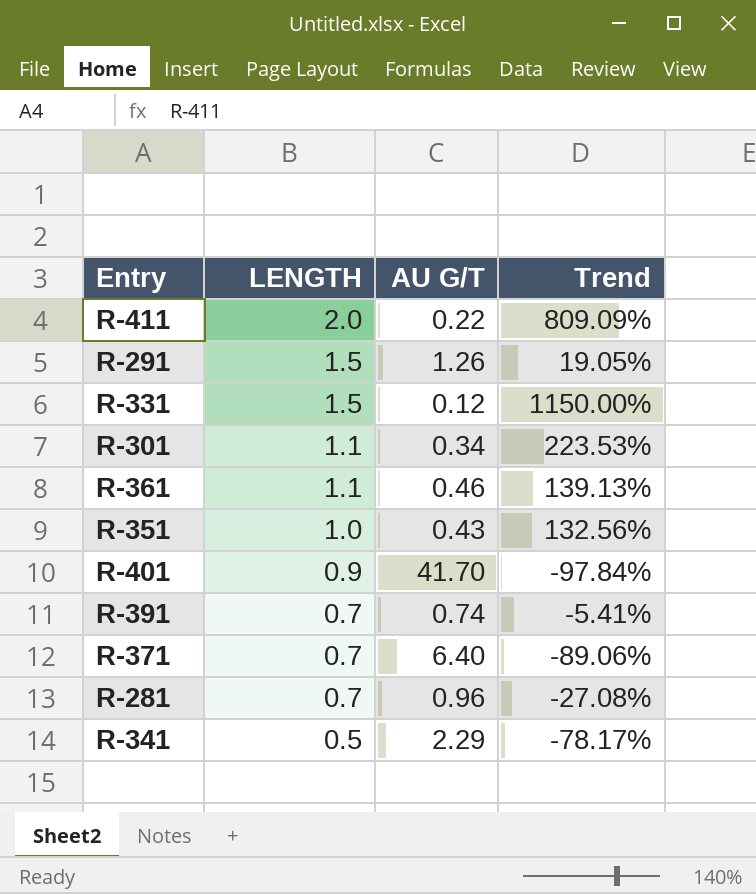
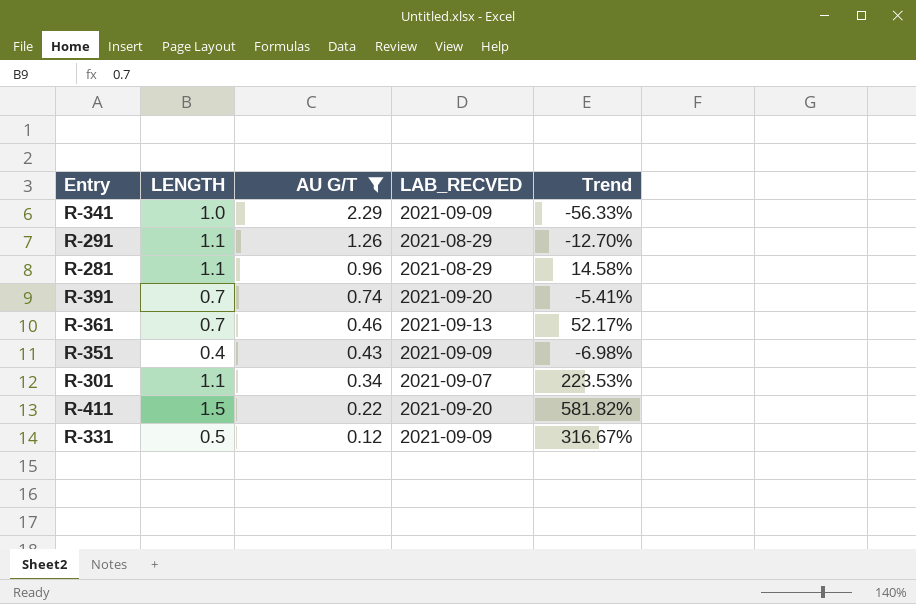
filter: none -> AU G/T <= 2.29
row order: LENGTH descending -> AU G/T descending
column LAB_RECVED | position: none -> 4
R-341 | LENGTH: 0.5 -> 1.0
R-341 | Trend: -78.17% -> -56.33%
R-291 | LENGTH: 1.5 -> 1.1
R-291 | Trend: 19.05% -> -12.70%
R-281 | LENGTH: 0.7 -> 1.1
R-281 | Trend: -27.08% -> 14.58%
R-361 | LENGTH: 1.1 -> 0.7
R-361 | Trend: 139.13% -> 52.17%
R-351 | LENGTH: 1.0 -> 0.4
R-351 | Trend: 132.56% -> -6.98%
R-411 | LENGTH: 2.0 -> 1.5
R-411 | Trend: 809.09% -> 581.82%
R-331 | LENGTH: 1.5 -> 0.5
R-331 | Trend: 1150.00% -> 316.67%

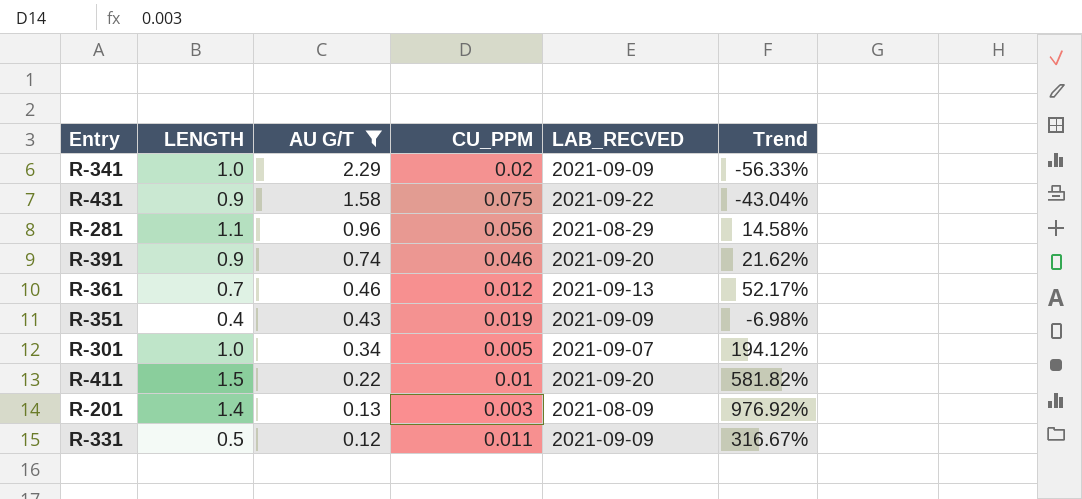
column CU_PPM | position: none -> 4
row R-291: 1.1 | 1.26 | 2021-08-29 | -12.70% -> none
row R-431: none -> 0.9 | 1.58 | 0.075 | 2021-09-22 | -43.04%
R-391 | LENGTH: 0.7 -> 0.9
R-391 | Trend: -5.41% -> 21.62%
R-301 | LENGTH: 1.1 -> 1.0
R-301 | Trend: 223.53% -> 194.12%
row R-201: none -> 1.4 | 0.13 | 0.003 | 2021-08-09 | 976.92%

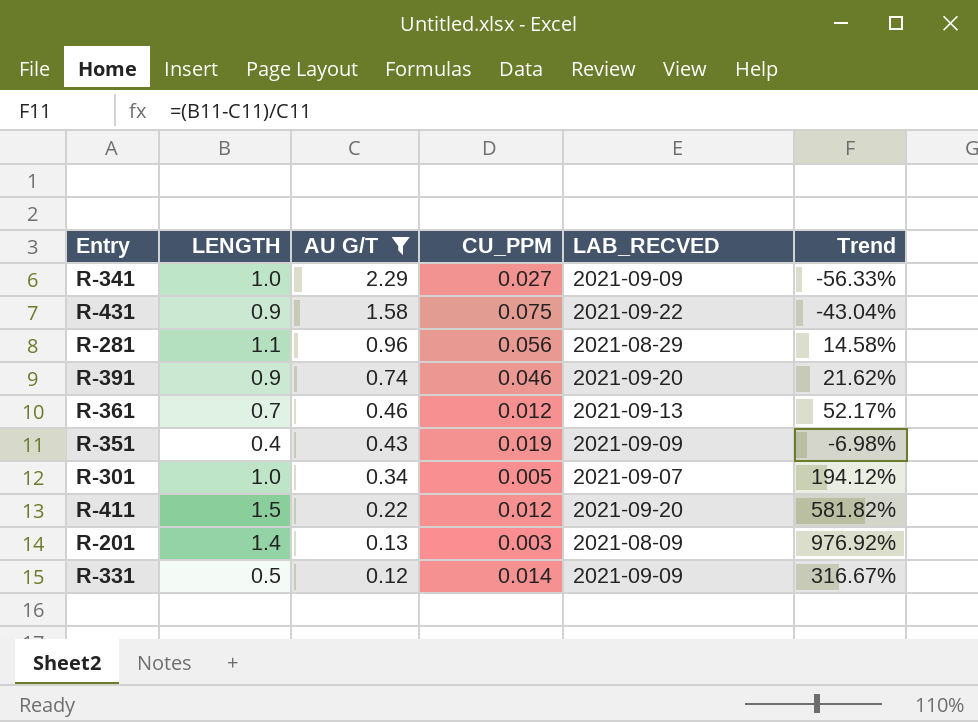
R-341 | CU_PPM: 0.02 -> 0.027
R-411 | CU_PPM: 0.01 -> 0.012
R-331 | CU_PPM: 0.011 -> 0.014

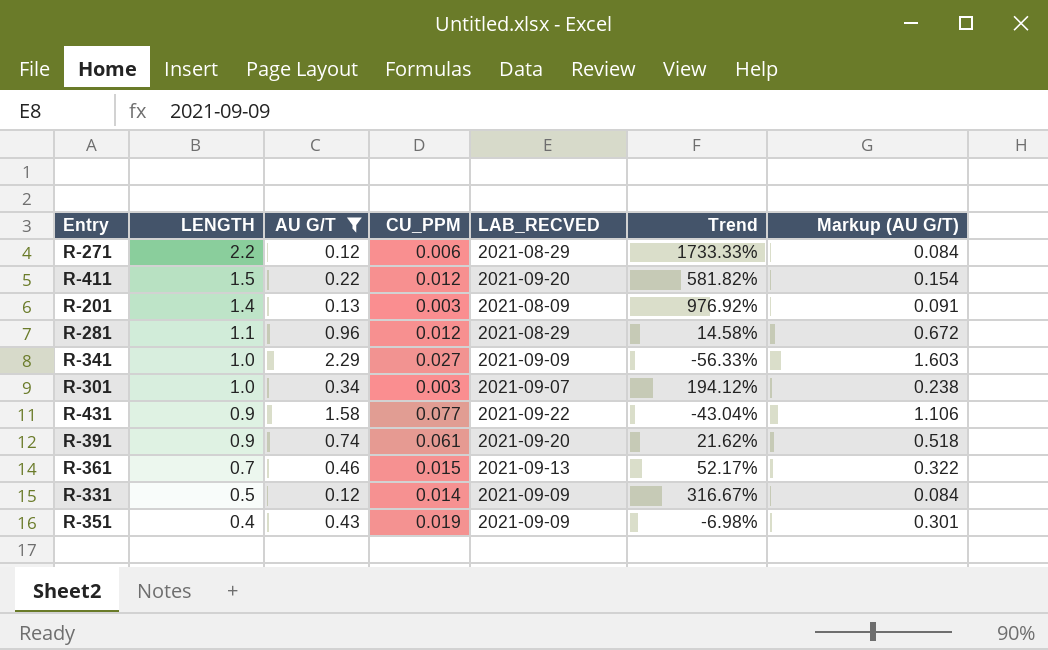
row order: AU G/T descending -> LENGTH descending
column Markup (AU G/T) | formula: none -> [AU G/T] * 0.7
row R-271: none -> 2.2 | 0.12 | 0.006 | 2021-08-29 | 1733.33% | 0.084
R-281 | CU_PPM: 0.056 -> 0.012
R-301 | CU_PPM: 0.005 -> 0.003
R-431 | CU_PPM: 0.075 -> 0.077
R-391 | CU_PPM: 0.046 -> 0.061
R-361 | CU_PPM: 0.012 -> 0.015

